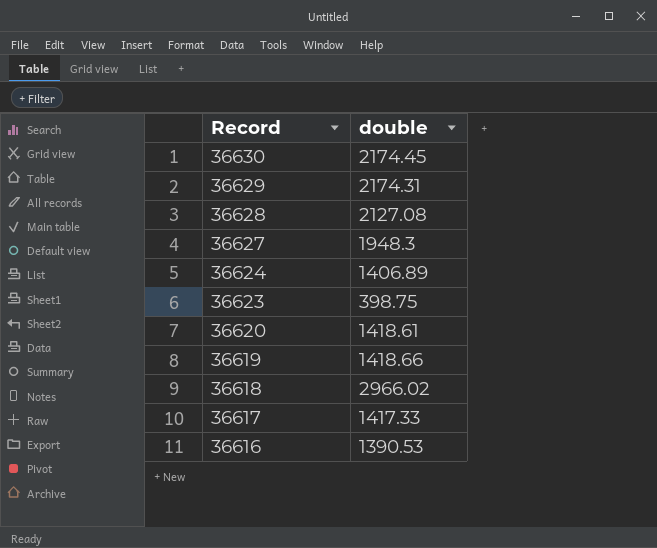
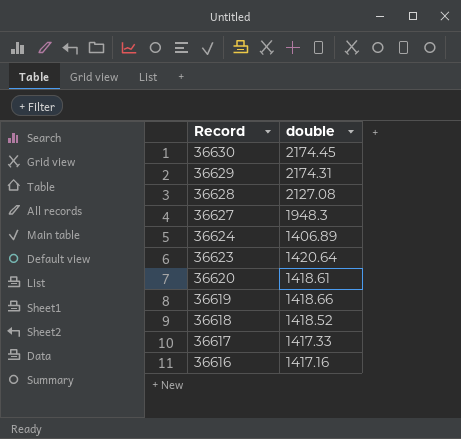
36623 | double: 398.75 -> 1420.64
36618 | double: 2966.02 -> 1418.52
36616 | double: 1390.53 -> 1417.16

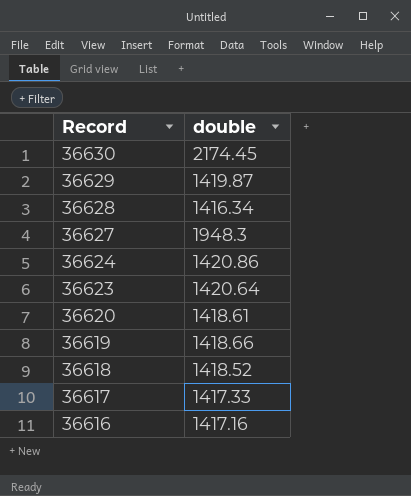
36629 | double: 2174.31 -> 1419.87
36628 | double: 2127.08 -> 1416.34
36624 | double: 1406.89 -> 1420.86

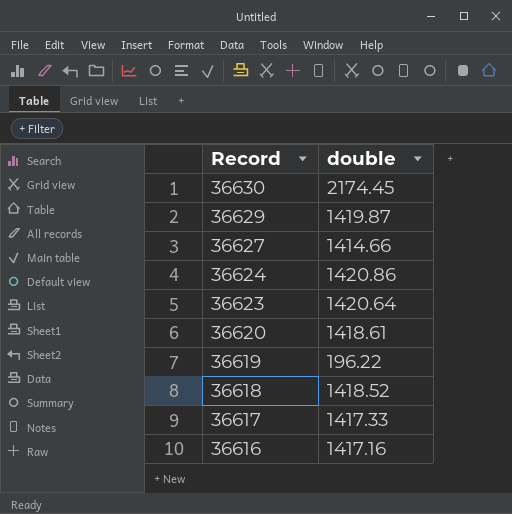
row 36628: 1416.34 -> none
36627 | double: 1948.3 -> 1414.66
36619 | double: 1418.66 -> 196.22

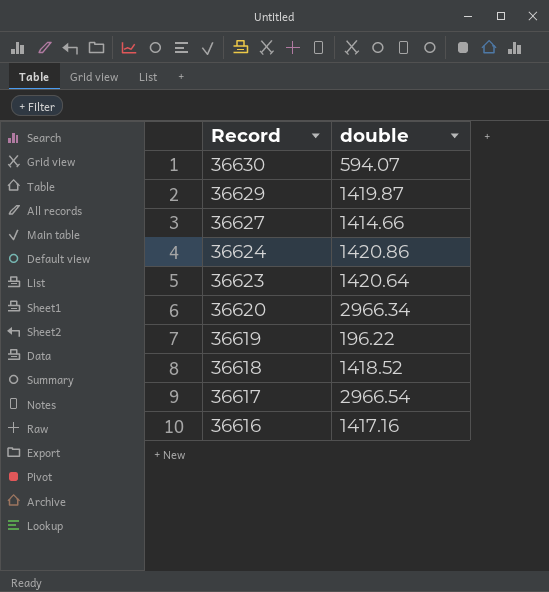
36630 | double: 2174.45 -> 594.07
36620 | double: 1418.61 -> 2966.34
36617 | double: 1417.33 -> 2966.54

